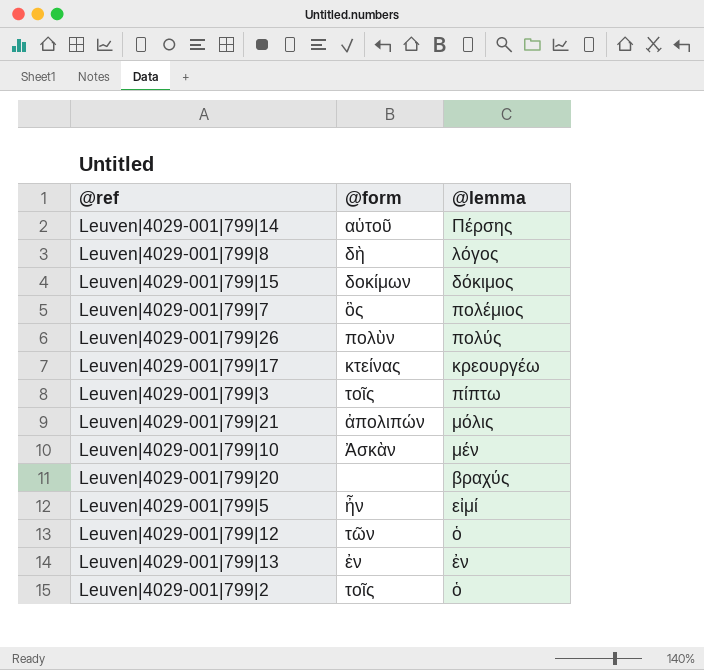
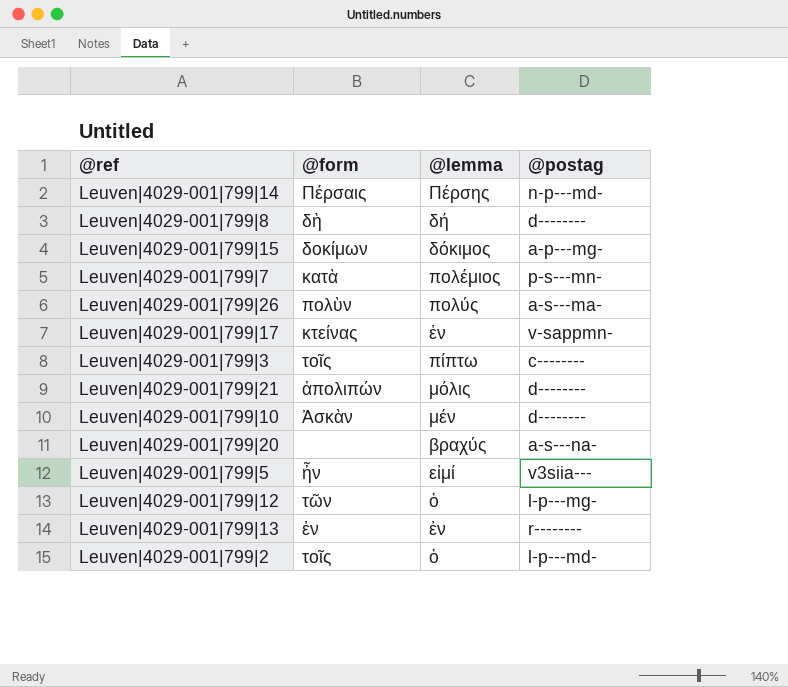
column @postag | position: none -> 4
Leuven|4029-001|799|14 | @form: αὑτοῦ -> Πέρσαις
Leuven|4029-001|799|8 | @lemma: λόγος -> δή
Leuven|4029-001|799|7 | @form: ὃς -> κατὰ
Leuven|4029-001|799|17 | @lemma: κρεουργέω -> ἐν

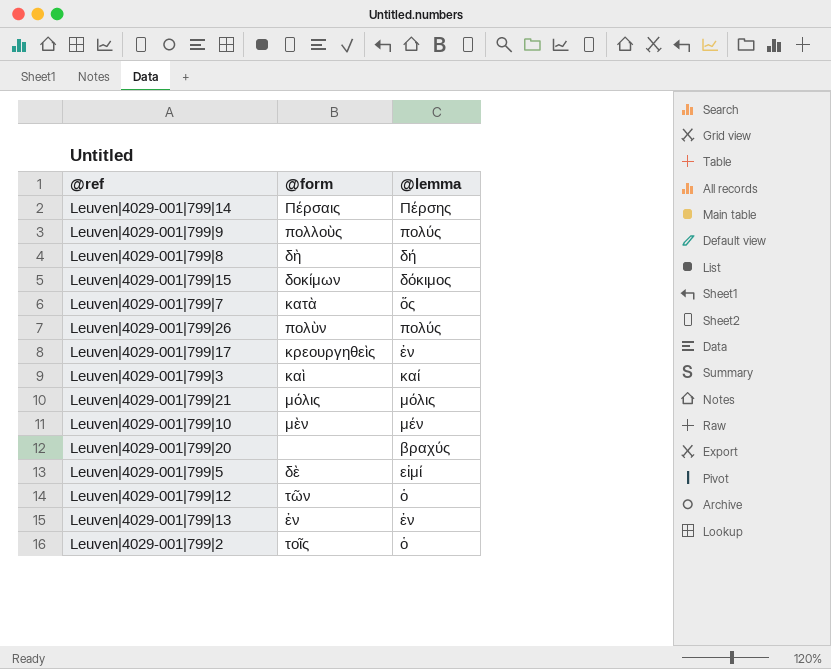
column @postag | position: 4 -> none
row Leuven|4029-001|799|9: none -> πολλοὺς | πολύς
Leuven|4029-001|799|7 | @lemma: πολέμιος -> ὅς
Leuven|4029-001|799|17 | @form: κτείνας -> κρεουργηθεὶς
Leuven|4029-001|799|3 | @form: τοῖς -> καὶ
Leuven|4029-001|799|3 | @lemma: πίπτω -> καί
Leuven|4029-001|799|21 | @form: ἀπολιπών -> μόλις
Leuven|4029-001|799|10 | @form: Ἀσκὰν -> μὲν
Leuven|4029-001|799|5 | @form: ἦν -> δὲ

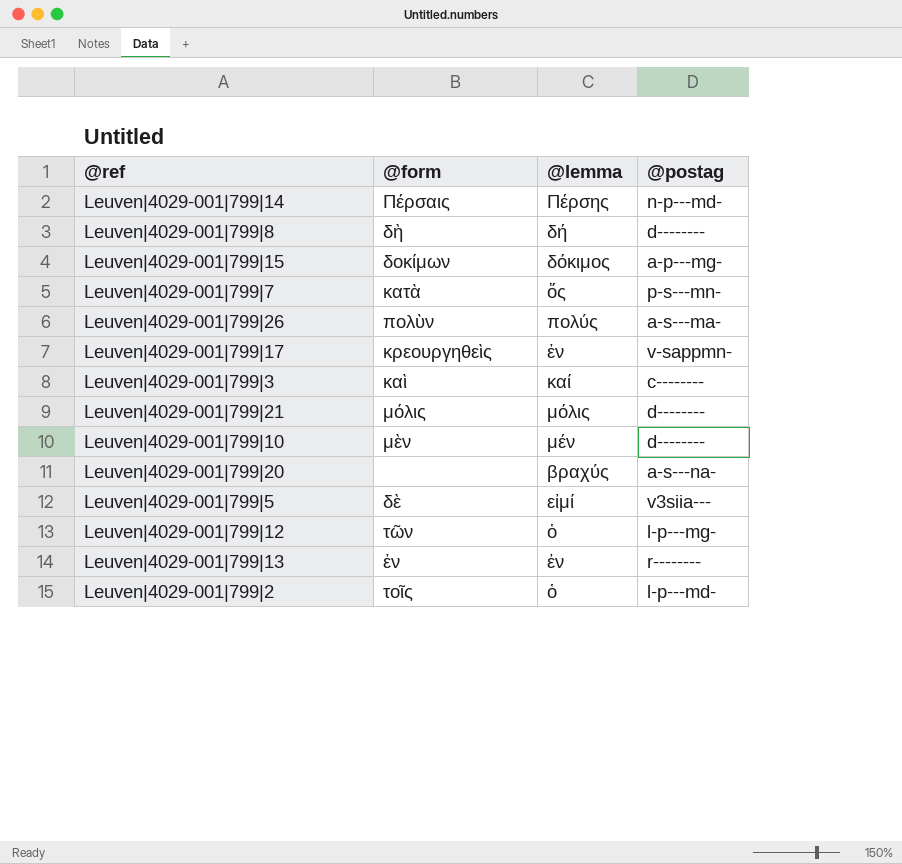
column @postag | position: none -> 4
row Leuven|4029-001|799|9: πολλοὺς | πολύς -> none

